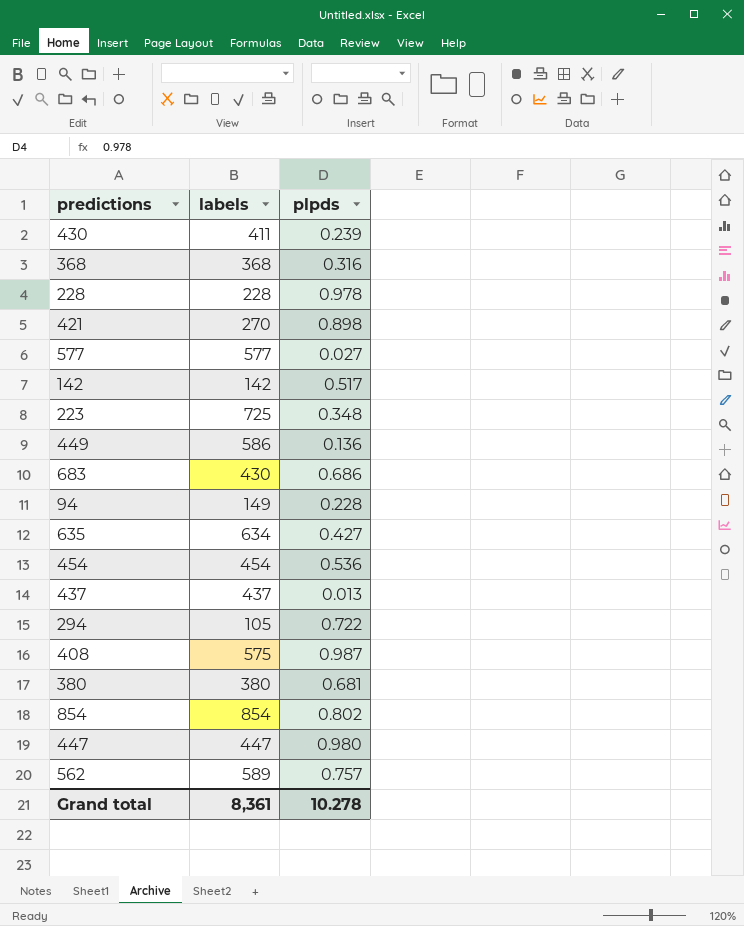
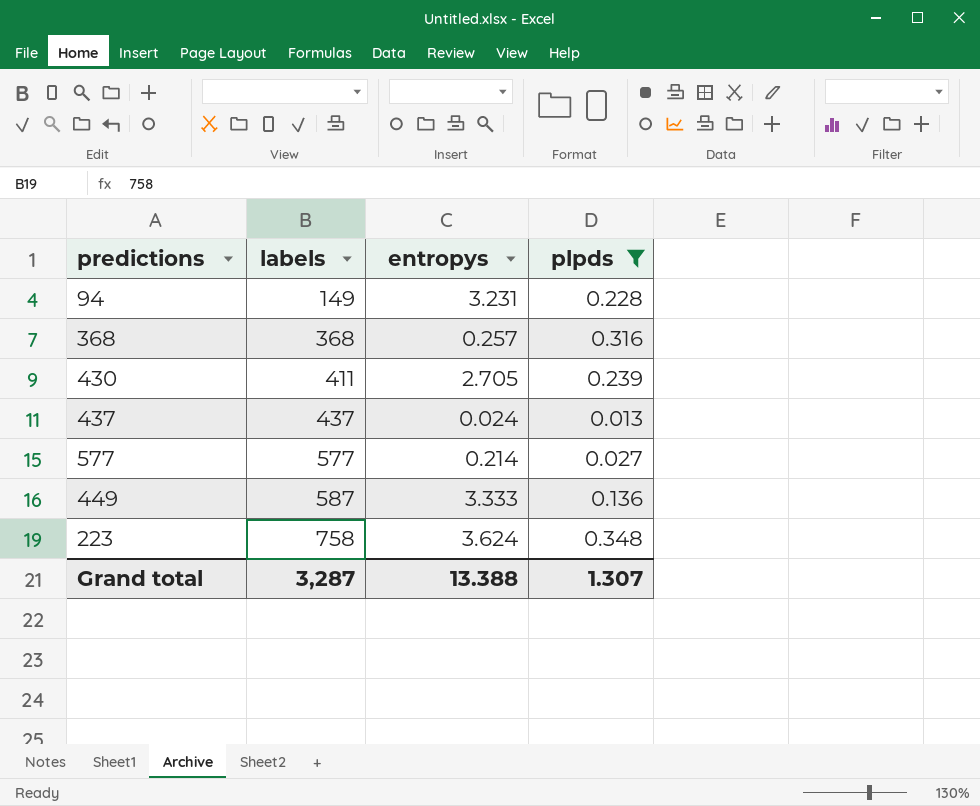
filter: none -> plpds <= 0.348
row order: none -> labels ascending
column entropys | position: none -> 3
449 | labels: 586 -> 587
223 | labels: 725 -> 758
Grand total | labels: 8,361 -> 3,287
Grand total | plpds: 10.278 -> 1.307

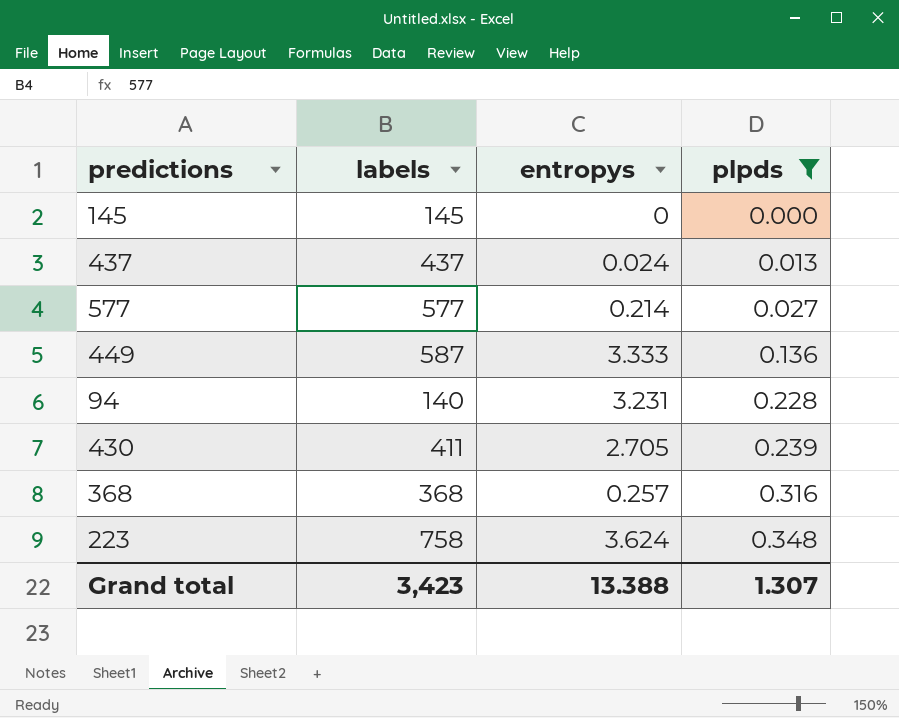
row order: labels ascending -> plpds ascending
row 145: none -> 145 | 0 | 0.000
94 | labels: 149 -> 140
Grand total | labels: 3,287 -> 3,423

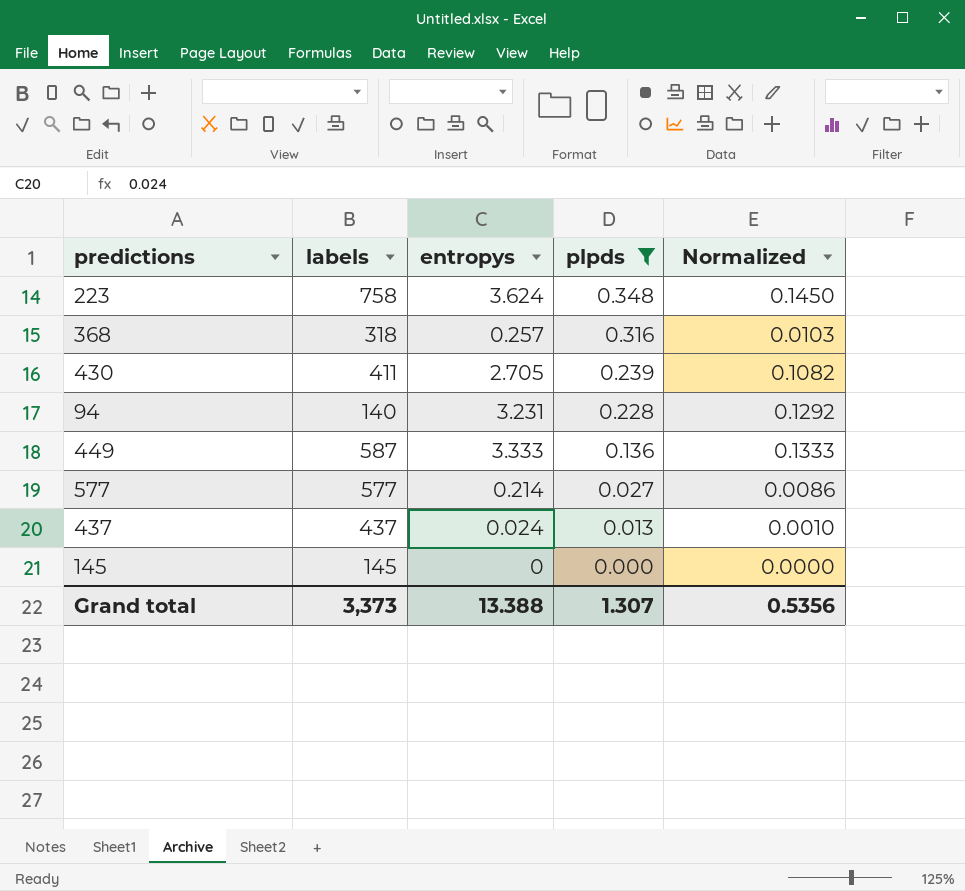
row order: plpds ascending -> plpds descending
column Normalized | formula: none -> [entropys] * 0.04
368 | labels: 368 -> 318
Grand total | labels: 3,423 -> 3,373

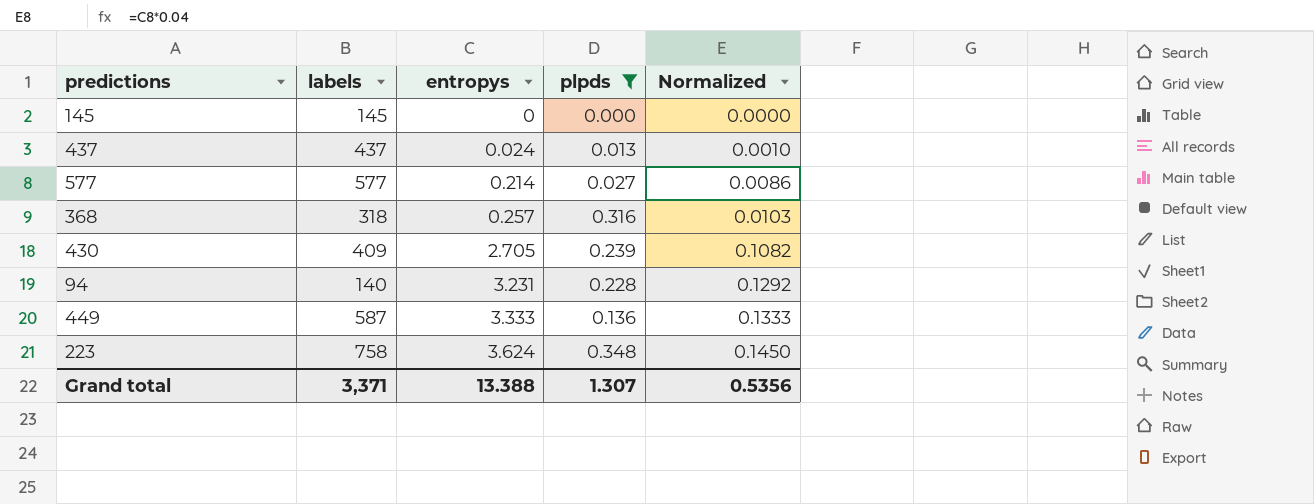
row order: plpds descending -> entropys ascending
430 | labels: 411 -> 409
Grand total | labels: 3,373 -> 3,371

